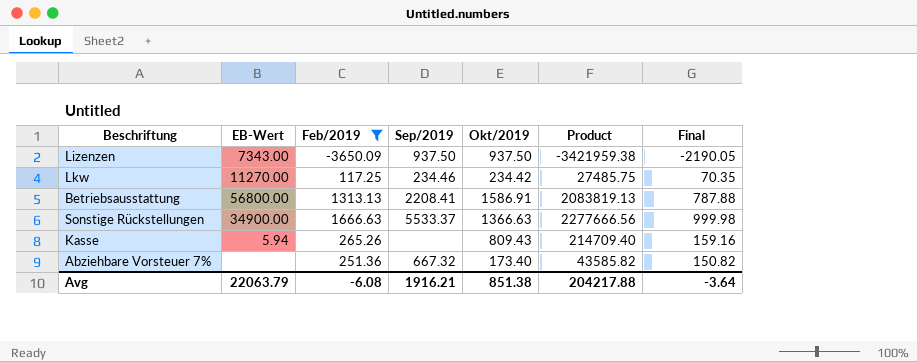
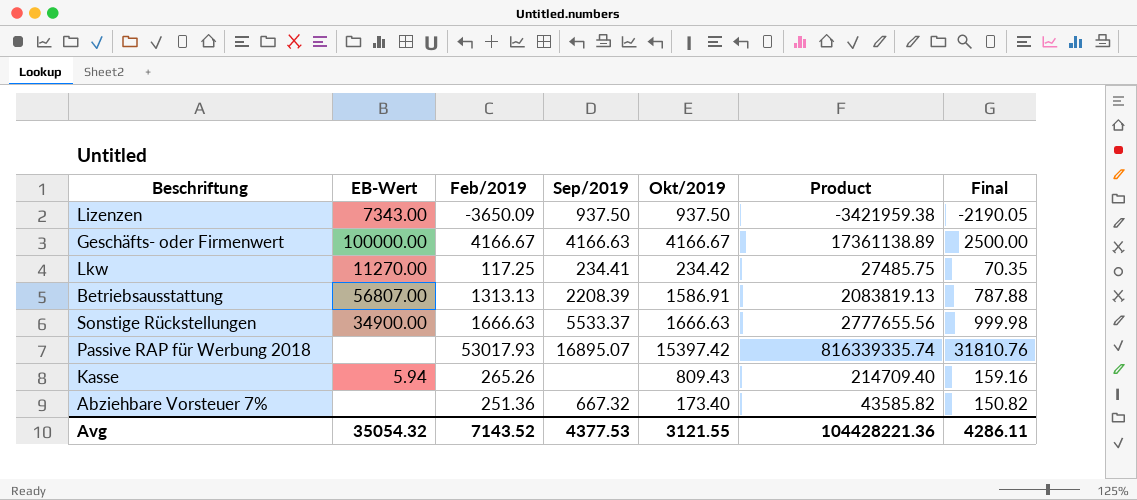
filter: Feb/2019 <= 1666.63 -> none
Lkw | Sep/2019: 234.46 -> 234.41
Betriebsausstattung | EB-Wert: 56800.00 -> 56807.00
Betriebsausstattung | Sep/2019: 2208.41 -> 2208.39
Sonstige Rückstellungen | Okt/2019: 1366.63 -> 1666.63
Sonstige Rückstellungen | Product: 2277666.56 -> 2777655.56
Avg | EB-Wert: 22063.79 -> 35054.32
Avg | Feb/2019: -6.08 -> 7143.52
Avg | Sep/2019: 1916.21 -> 4377.53
Avg | Okt/2019: 851.38 -> 3121.55
Avg | Product: 204217.88 -> 104428221.36
Avg | Final: -3.64 -> 4286.11

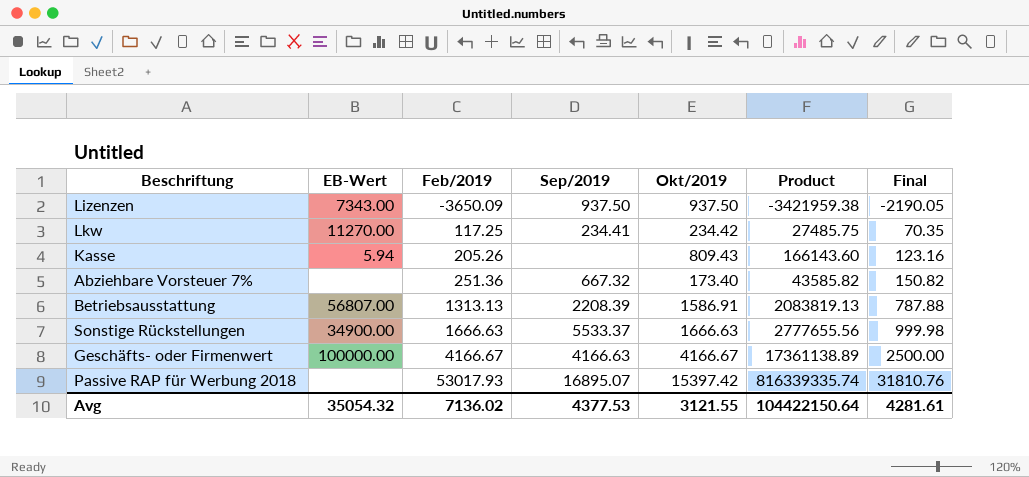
row order: none -> Feb/2019 ascending
Kasse | Feb/2019: 265.26 -> 205.26
Kasse | Product: 214709.40 -> 166143.60
Kasse | Final: 159.16 -> 123.16
Avg | Feb/2019: 7143.52 -> 7136.02
Avg | Product: 104428221.36 -> 104422150.64
Avg | Final: 4286.11 -> 4281.61

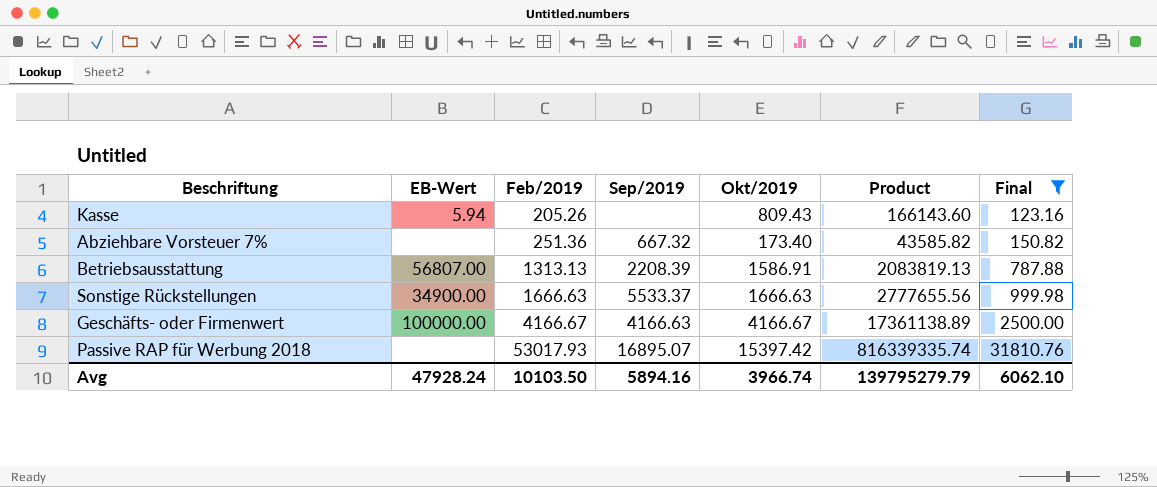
filter: none -> Final >= 123.16
Avg | EB-Wert: 35054.32 -> 47928.24
Avg | Feb/2019: 7136.02 -> 10103.50
Avg | Sep/2019: 4377.53 -> 5894.16
Avg | Okt/2019: 3121.55 -> 3966.74
Avg | Product: 104422150.64 -> 139795279.79
Avg | Final: 4281.61 -> 6062.10

